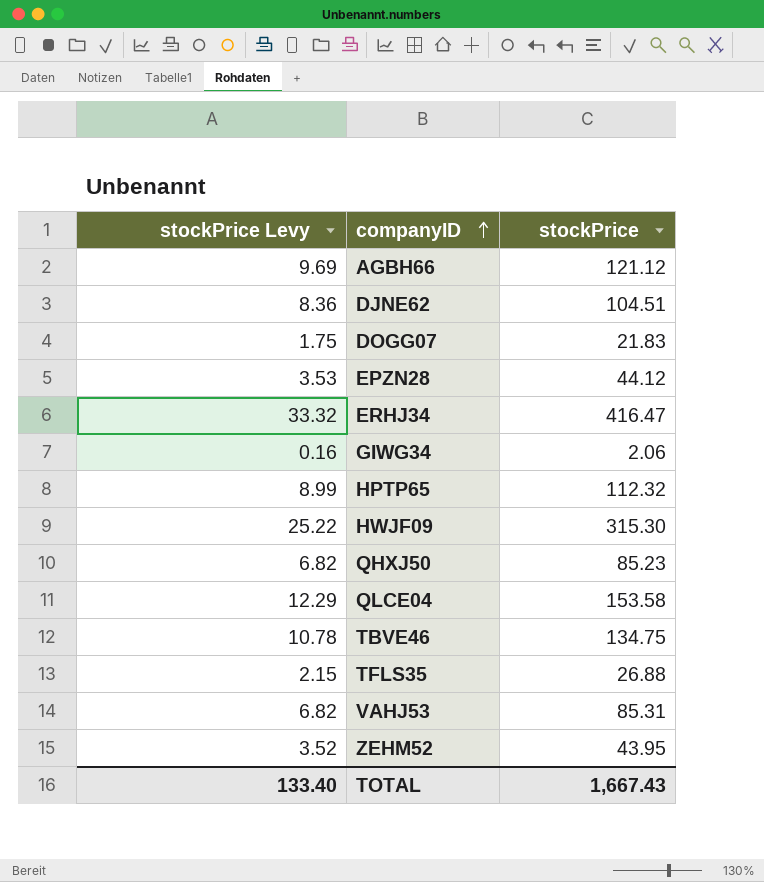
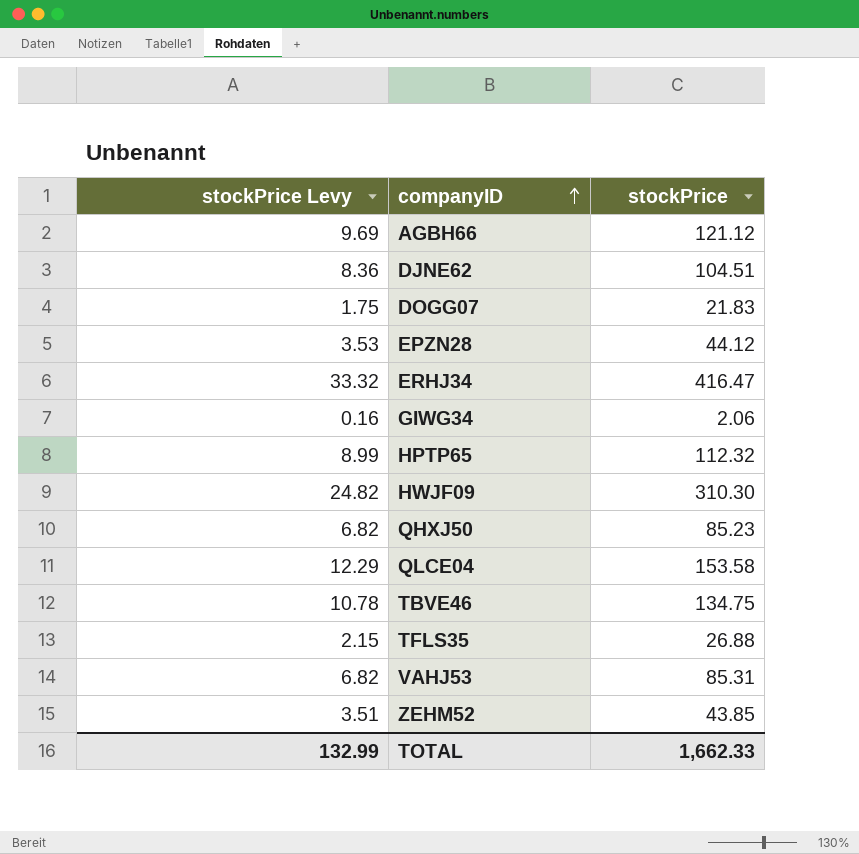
HWJF09 | stockPrice Levy: 25.22 -> 24.82
HWJF09 | stockPrice: 315.30 -> 310.30
ZEHM52 | stockPrice Levy: 3.52 -> 3.51
ZEHM52 | stockPrice: 43.95 -> 43.85
TOTAL | stockPrice Levy: 133.40 -> 132.99
TOTAL | stockPrice: 1,667.43 -> 1,662.33

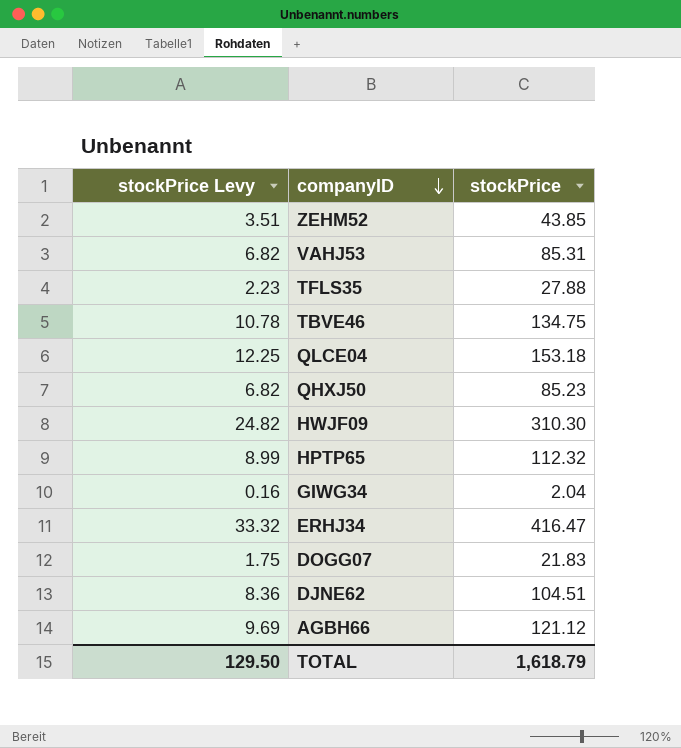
row order: companyID ascending -> companyID descending
row EPZN28: 3.53 | 44.12 -> none
TFLS35 | stockPrice Levy: 2.15 -> 2.23
TFLS35 | stockPrice: 26.88 -> 27.88
QLCE04 | stockPrice Levy: 12.29 -> 12.25
QLCE04 | stockPrice: 153.58 -> 153.18
GIWG34 | stockPrice: 2.06 -> 2.04
TOTAL | stockPrice Levy: 132.99 -> 129.50
TOTAL | stockPrice: 1,662.33 -> 1,618.79

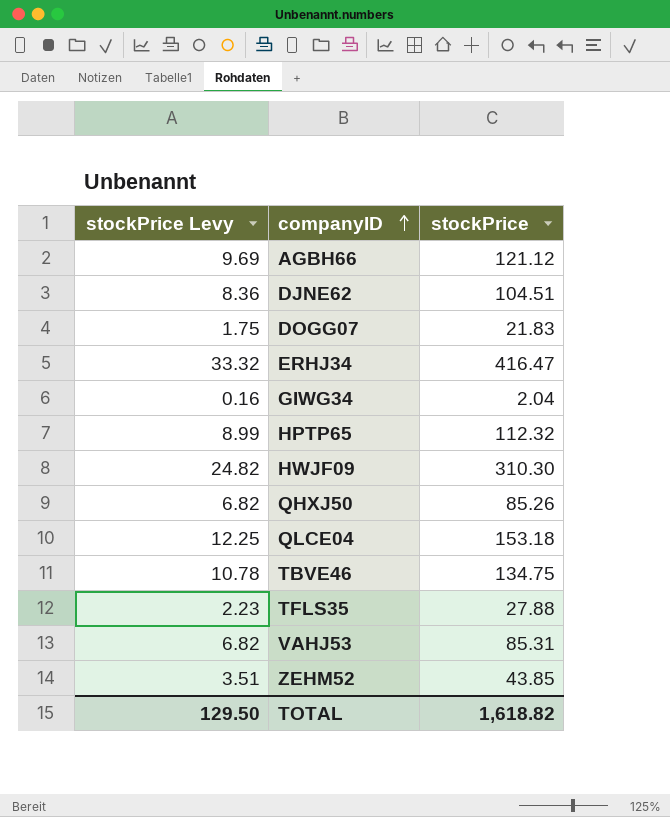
row order: companyID descending -> companyID ascending
QHXJ50 | stockPrice: 85.23 -> 85.26
TOTAL | stockPrice: 1,618.79 -> 1,618.82

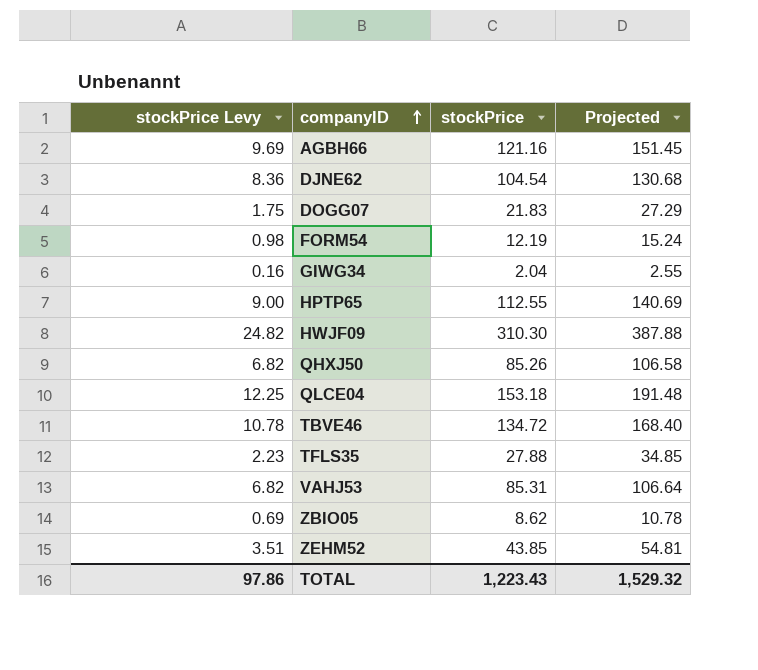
column Projected | formula: none -> [stockPrice] * 1.25
row ERHJ34: 33.32 | 416.47 -> none
AGBH66 | stockPrice: 121.12 -> 121.16
DJNE62 | stockPrice: 104.51 -> 104.54
row FORM54: none -> 0.98 | 12.19 | 15.24
HPTP65 | stockPrice Levy: 8.99 -> 9.00
HPTP65 | stockPrice: 112.32 -> 112.55
TBVE46 | stockPrice: 134.75 -> 134.72
row ZBIO05: none -> 0.69 | 8.62 | 10.78
TOTAL | stockPrice Levy: 129.50 -> 97.86
TOTAL | stockPrice: 1,618.82 -> 1,223.43

